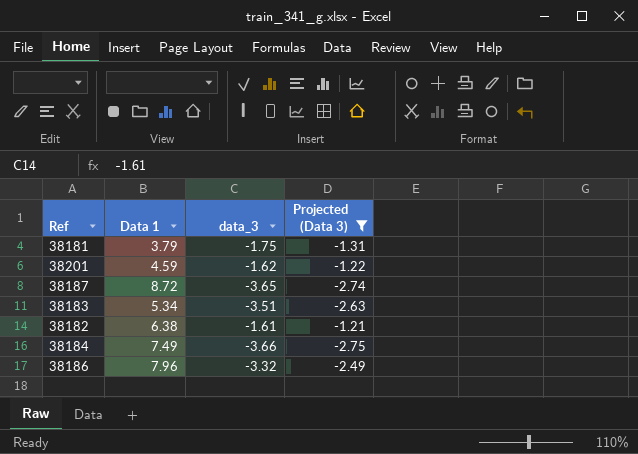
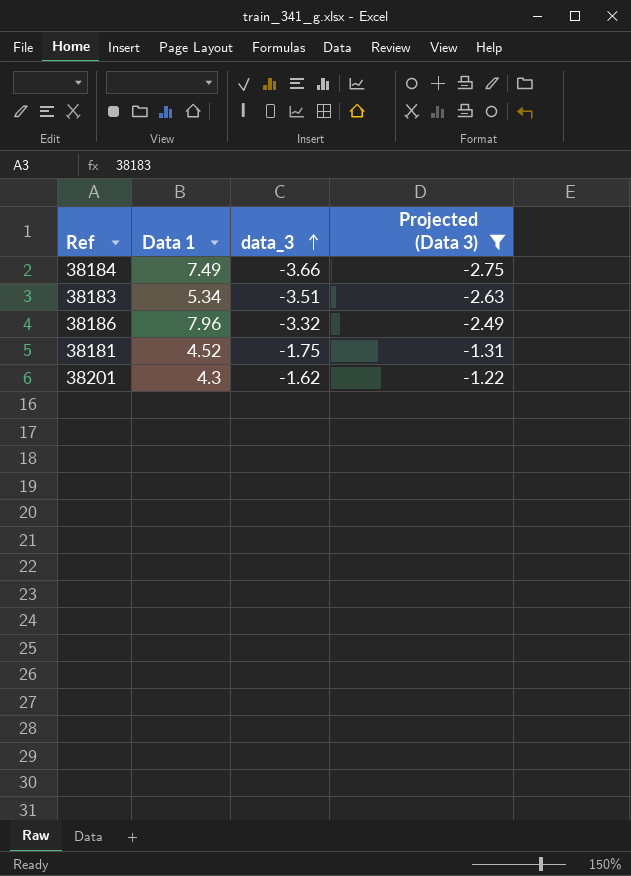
row order: none -> data_3 ascending
row 38187: 8.72 | -3.65 | -2.74 -> none
row 38182: 6.38 | -1.61 | -1.21 -> none
38181 | Data 1: 3.79 -> 4.52
38201 | Data 1: 4.59 -> 4.3

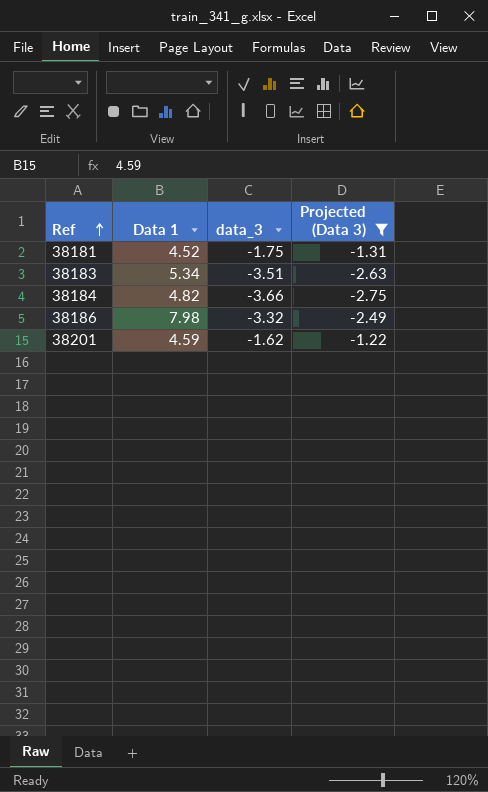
row order: data_3 ascending -> Ref ascending
38184 | Data 1: 7.49 -> 4.82
38186 | Data 1: 7.96 -> 7.98
38201 | Data 1: 4.3 -> 4.59

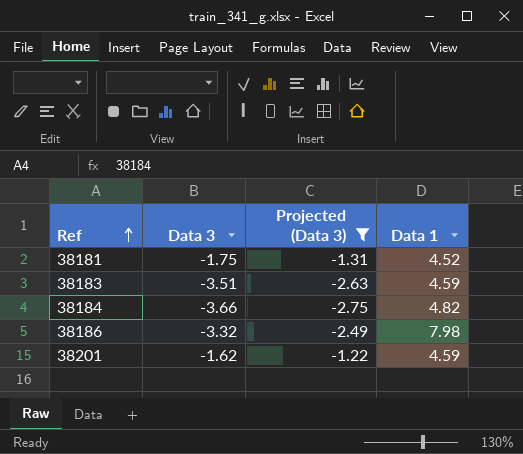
column name: data_3 -> Data 3
column Data 1 | position: 2 -> 4
38183 | Data 1: 5.34 -> 4.59

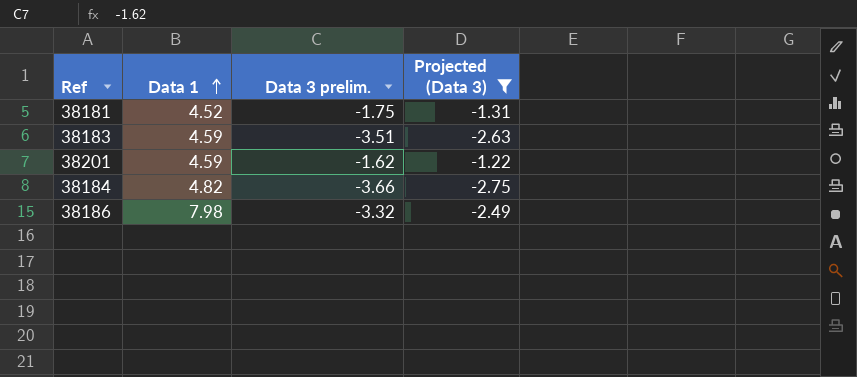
row order: Ref ascending -> Data 1 ascending
column Data 1 | position: 4 -> 2
column name: Data 3 -> Data 3 prelim.

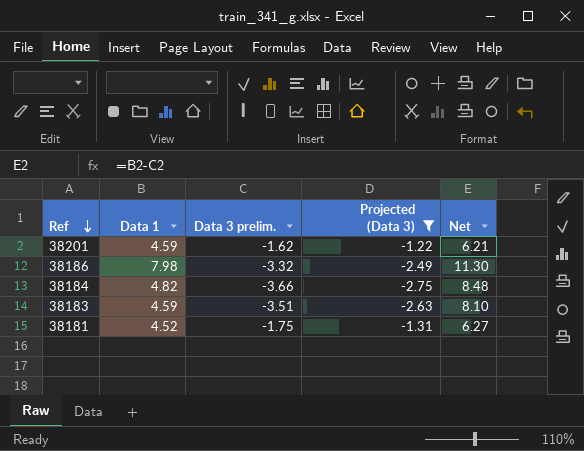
row order: Data 1 ascending -> Ref descending
column Net | formula: none -> [Data 1] - [Data 3 prelim.]

